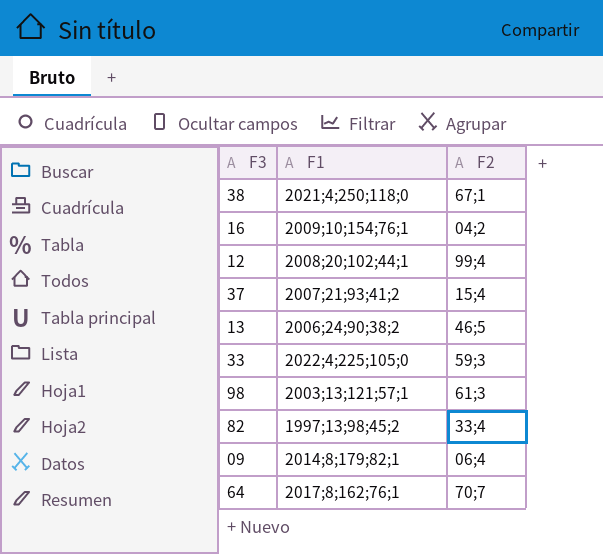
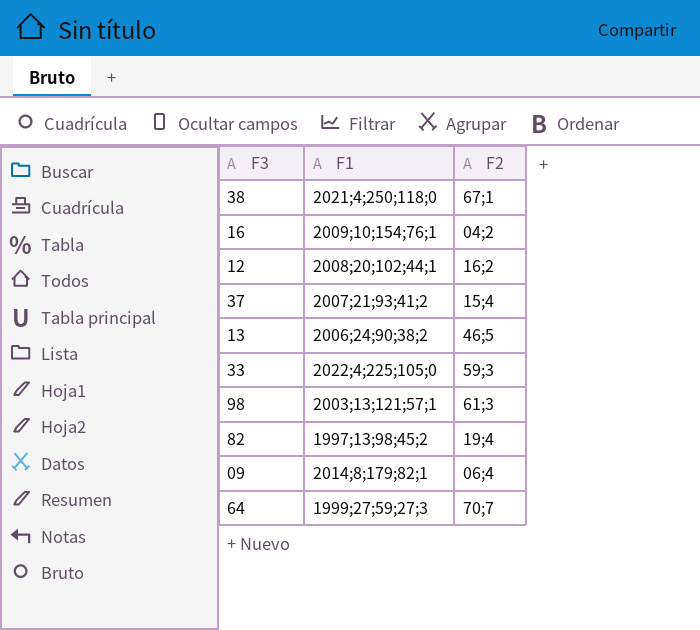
12 | F2: 99;4 -> 16;2
82 | F2: 33;4 -> 19;4
64 | F1: 2017;8;162;76;1 -> 1999;27;59;27;3

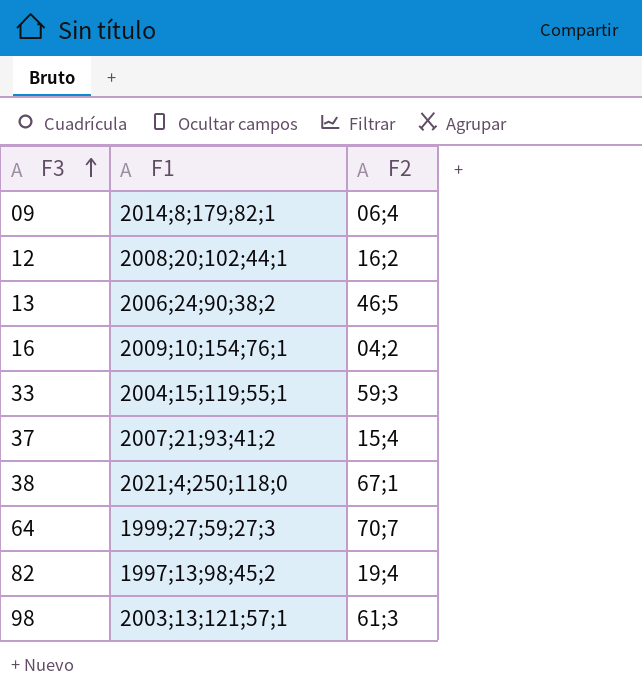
row order: none -> F3 ascending
33 | F1: 2022;4;225;105;0 -> 2004;15;119;55;1

